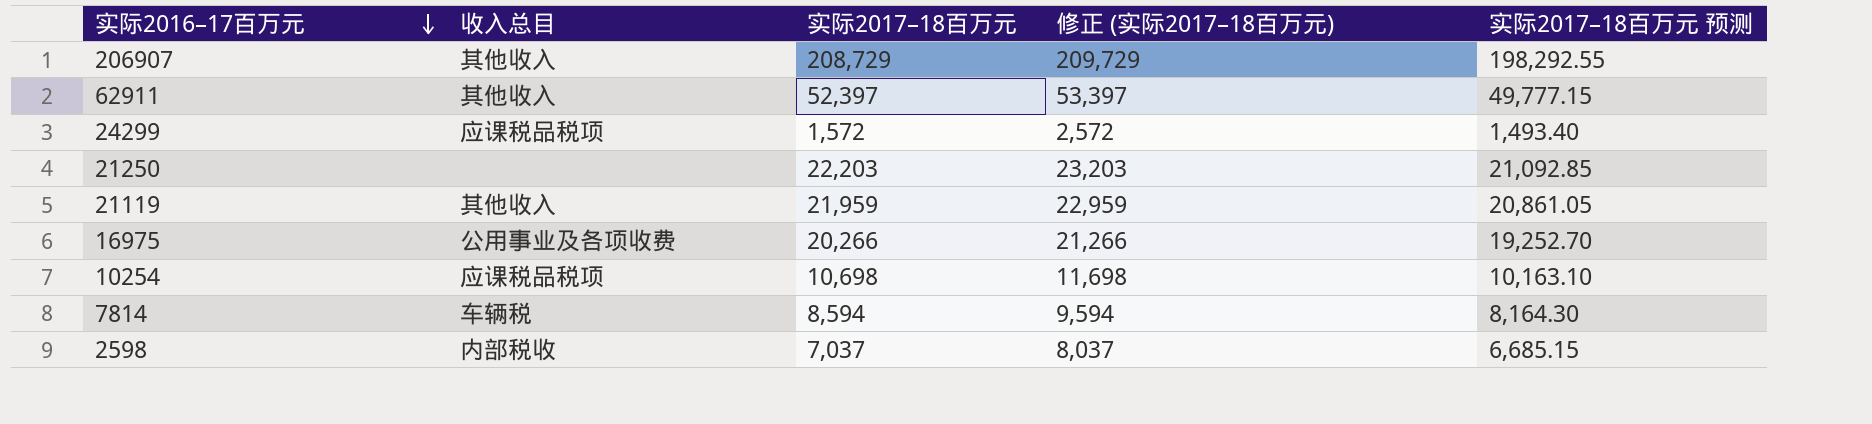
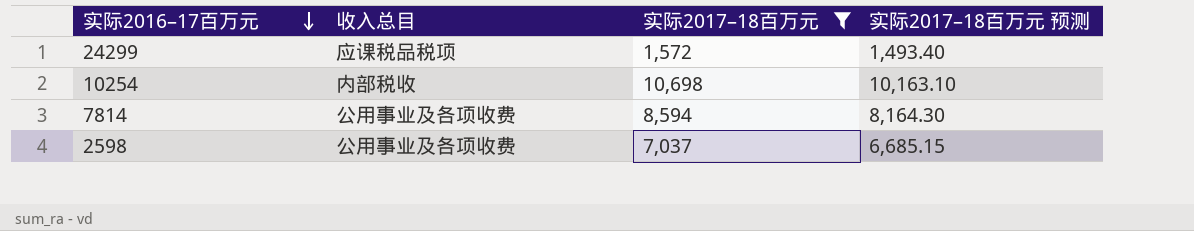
filter: none -> 实际2017–18百万元 <= 10,698
column 修正 (实际2017–18百万元) | formula: [实际2017–18百万元] + 1000 -> none
10254 | 收入总目: 应课税品税项 -> 内部税收
7814 | 收入总目: 车辆税 -> 公用事业及各项收费
2598 | 收入总目: 内部税收 -> 公用事业及各项收费

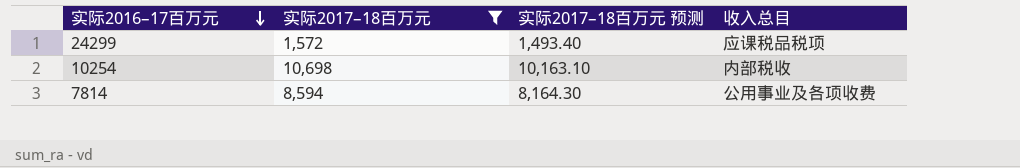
column 收入总目 | position: 2 -> 4
row 2598: 公用事业及各项收费 | 7,037 | 6,685.15 -> none

